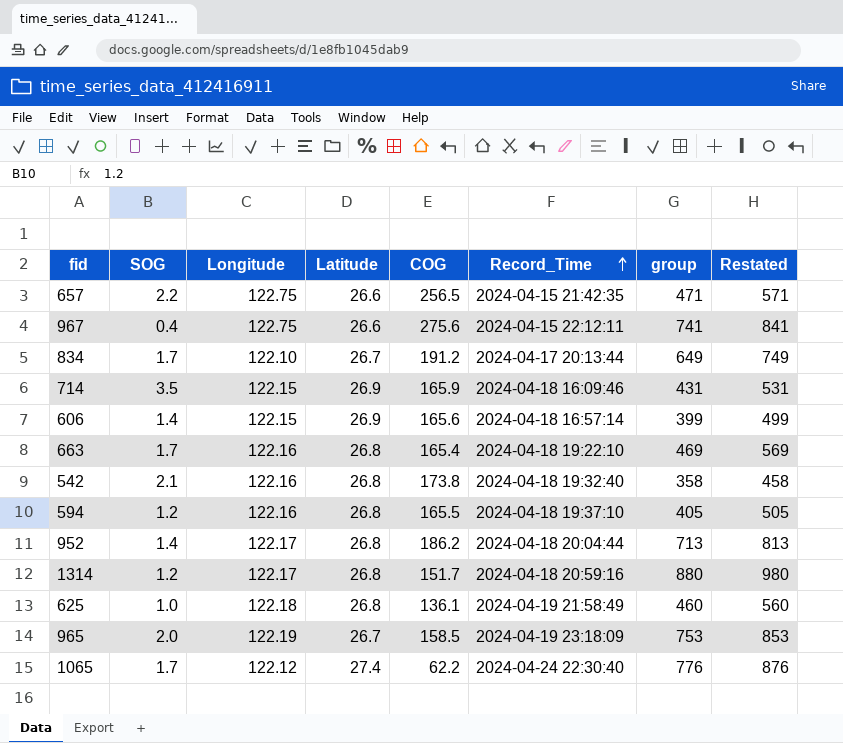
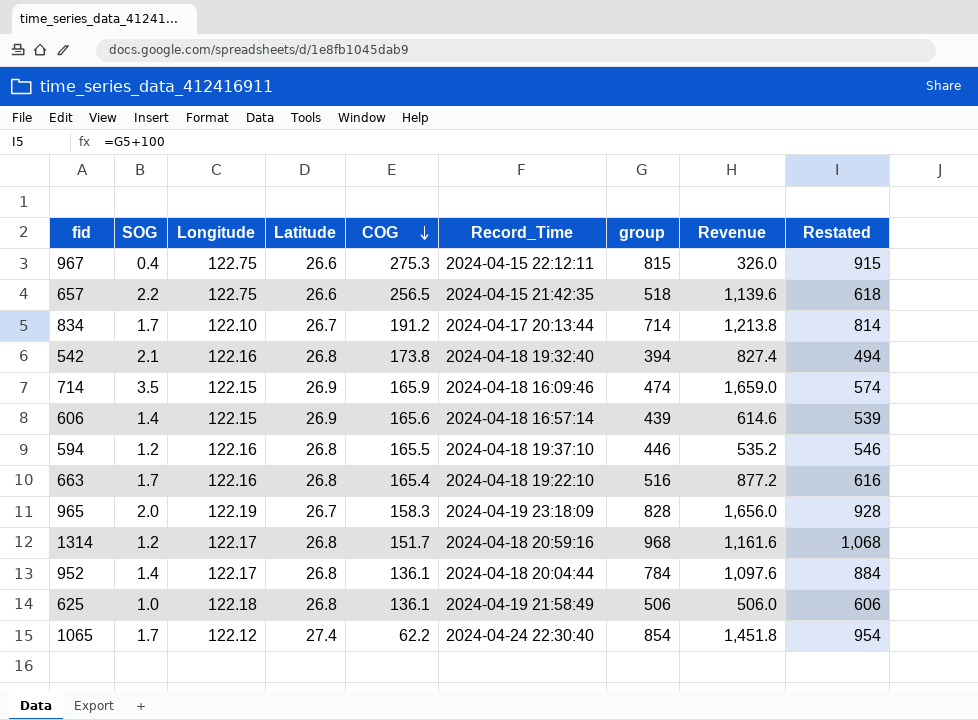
row order: Record_Time ascending -> COG descending
column Revenue | formula: none -> [SOG] * [group]
967 | COG: 275.6 -> 275.3
967 | group: 741 -> 815
967 | Restated: 841 -> 915
657 | group: 471 -> 518
657 | Restated: 571 -> 618
834 | group: 649 -> 714
834 | Restated: 749 -> 814
542 | group: 358 -> 394
542 | Restated: 458 -> 494
714 | group: 431 -> 474
714 | Restated: 531 -> 574
606 | group: 399 -> 439
606 | Restated: 499 -> 539
594 | group: 405 -> 446
594 | Restated: 505 -> 546
663 | group: 469 -> 516
663 | Restated: 569 -> 616
965 | COG: 158.5 -> 158.3
965 | group: 753 -> 828
965 | Restated: 853 -> 928
1314 | group: 880 -> 968
1314 | Restated: 980 -> 1,068
952 | COG: 186.2 -> 136.1
952 | group: 713 -> 784
952 | Restated: 813 -> 884
625 | group: 460 -> 506
625 | Restated: 560 -> 606
1065 | group: 776 -> 854
1065 | Restated: 876 -> 954

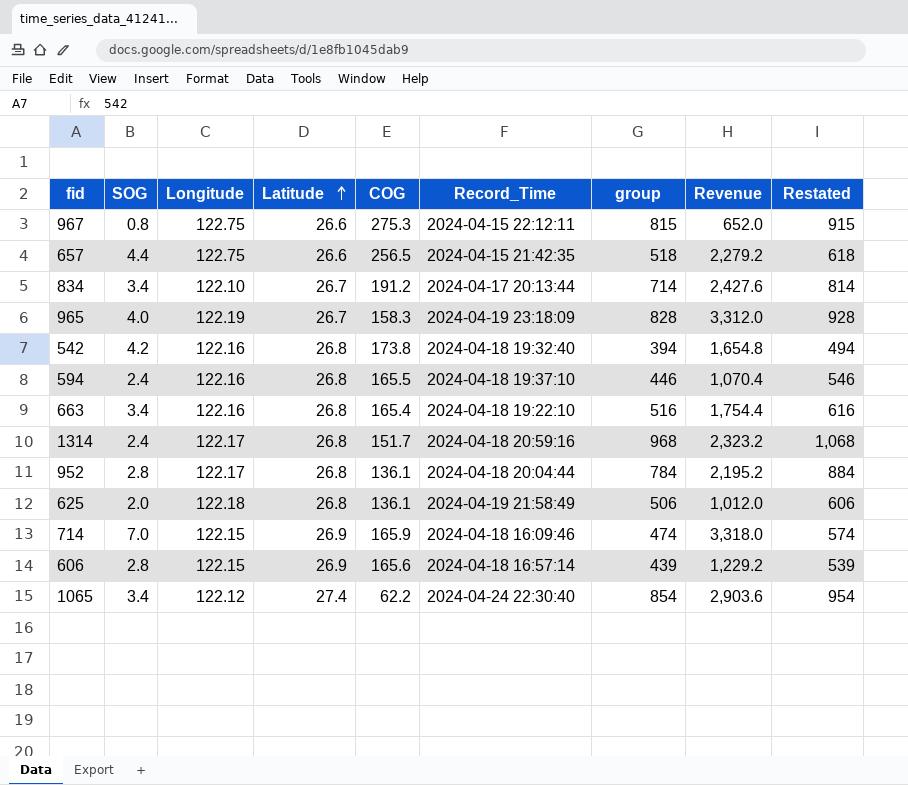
row order: COG descending -> Latitude ascending
967 | SOG: 0.4 -> 0.8
967 | Revenue: 326.0 -> 652.0
657 | SOG: 2.2 -> 4.4
657 | Revenue: 1,139.6 -> 2,279.2
834 | SOG: 1.7 -> 3.4
834 | Revenue: 1,213.8 -> 2,427.6
965 | SOG: 2.0 -> 4.0
965 | Revenue: 1,656.0 -> 3,312.0
542 | SOG: 2.1 -> 4.2
542 | Revenue: 827.4 -> 1,654.8
594 | SOG: 1.2 -> 2.4
594 | Revenue: 535.2 -> 1,070.4
663 | SOG: 1.7 -> 3.4
663 | Revenue: 877.2 -> 1,754.4
1314 | SOG: 1.2 -> 2.4
1314 | Revenue: 1,161.6 -> 2,323.2
952 | SOG: 1.4 -> 2.8
952 | Revenue: 1,097.6 -> 2,195.2
625 | SOG: 1.0 -> 2.0
625 | Revenue: 506.0 -> 1,012.0
714 | SOG: 3.5 -> 7.0
714 | Revenue: 1,659.0 -> 3,318.0
606 | SOG: 1.4 -> 2.8
606 | Revenue: 614.6 -> 1,229.2
1065 | SOG: 1.7 -> 3.4
1065 | Revenue: 1,451.8 -> 2,903.6

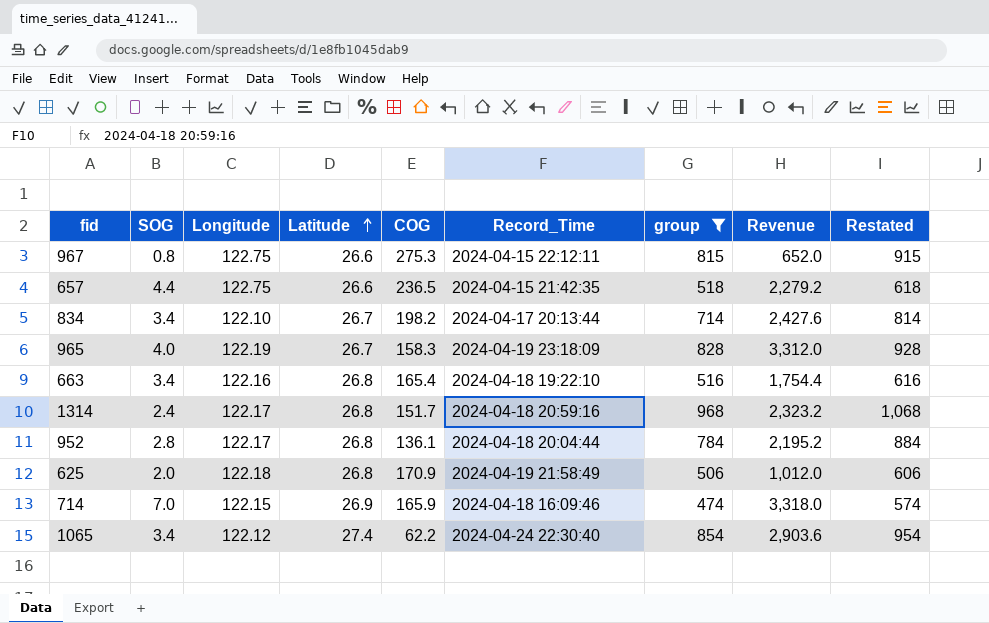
filter: none -> group >= 474
657 | COG: 256.5 -> 236.5
834 | COG: 191.2 -> 198.2
625 | COG: 136.1 -> 170.9

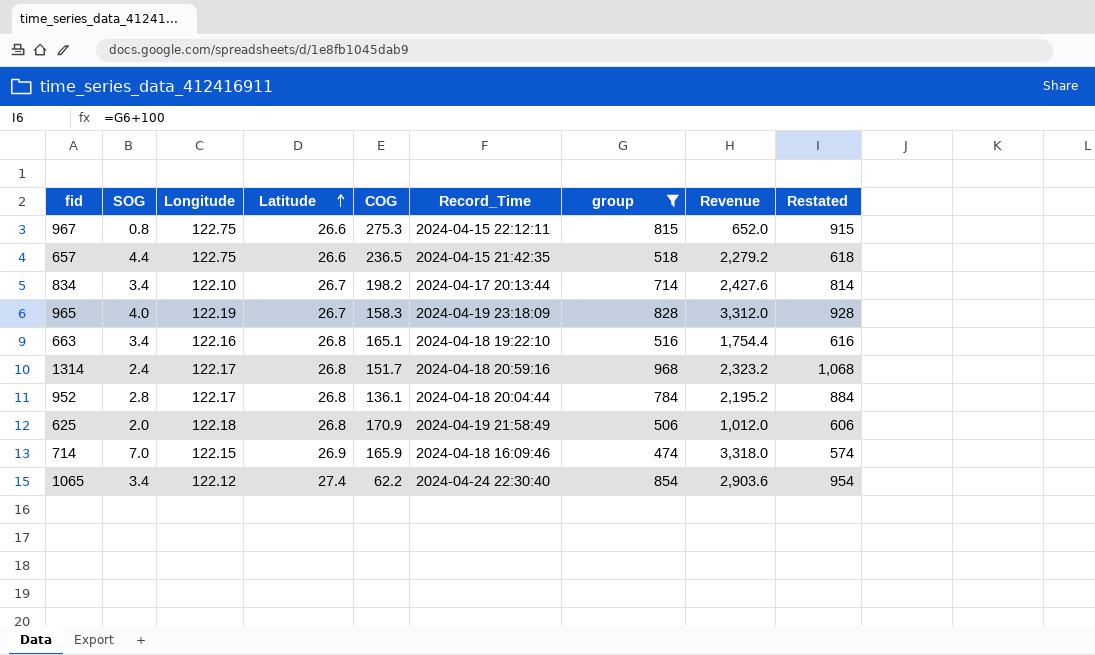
663 | COG: 165.4 -> 165.1

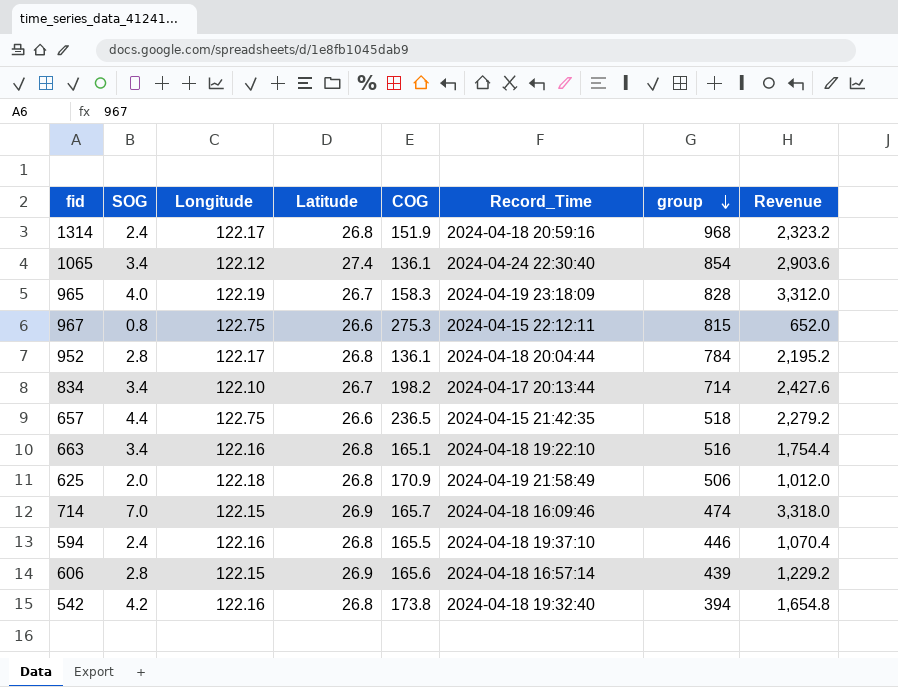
filter: group >= 474 -> none
row order: Latitude ascending -> group descending
column Restated | formula: [group] + 100 -> none
1314 | COG: 151.7 -> 151.9
1065 | COG: 62.2 -> 136.1
714 | COG: 165.9 -> 165.7

